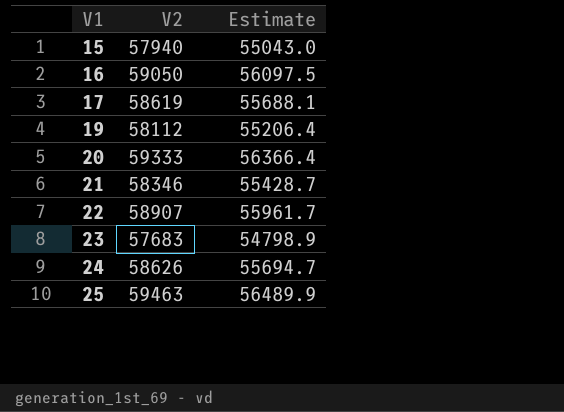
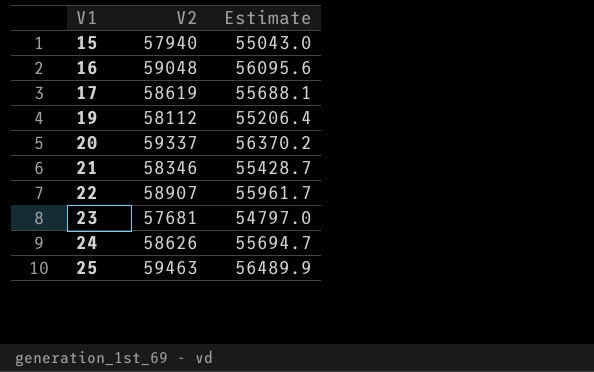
16 | V2: 59050 -> 59048
16 | Estimate: 56097.5 -> 56095.6
20 | V2: 59333 -> 59337
20 | Estimate: 56366.4 -> 56370.2
23 | V2: 57683 -> 57681
23 | Estimate: 54798.9 -> 54797.0

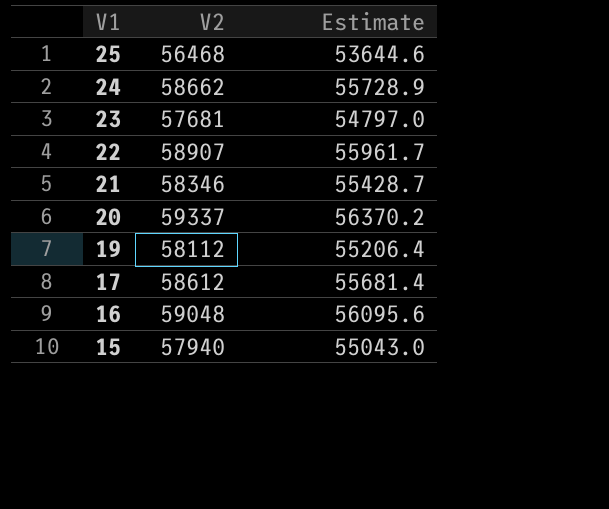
row order: V1 ascending -> V1 descending
25 | V2: 59463 -> 56468
25 | Estimate: 56489.9 -> 53644.6
24 | V2: 58626 -> 58662
24 | Estimate: 55694.7 -> 55728.9
17 | V2: 58619 -> 58612
17 | Estimate: 55688.1 -> 55681.4

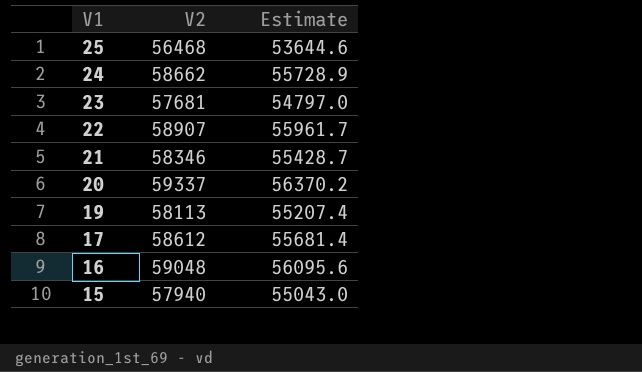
19 | V2: 58112 -> 58113
19 | Estimate: 55206.4 -> 55207.4

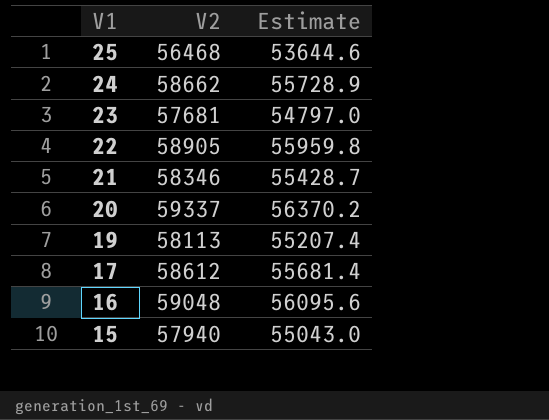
22 | V2: 58907 -> 58905
22 | Estimate: 55961.7 -> 55959.8

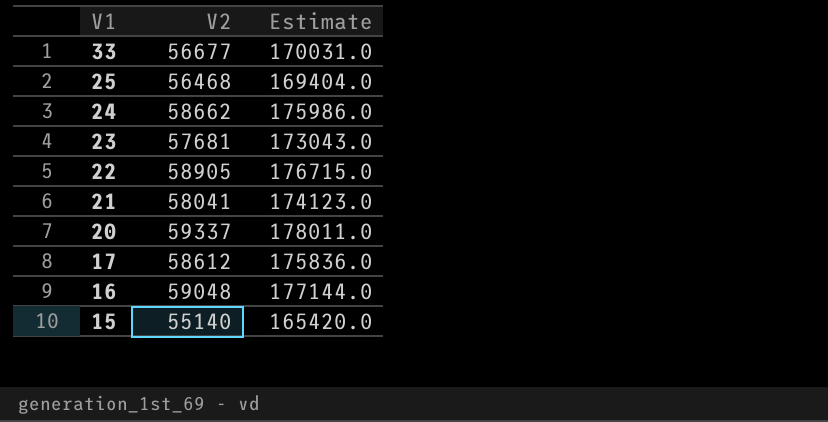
column Estimate | formula: [V2] * 0.95 -> [V2] * 3
row 19: 58113 | 55207.4 -> none
row 33: none -> 56677 | 170031.0
21 | V2: 58346 -> 58041
15 | V2: 57940 -> 55140

